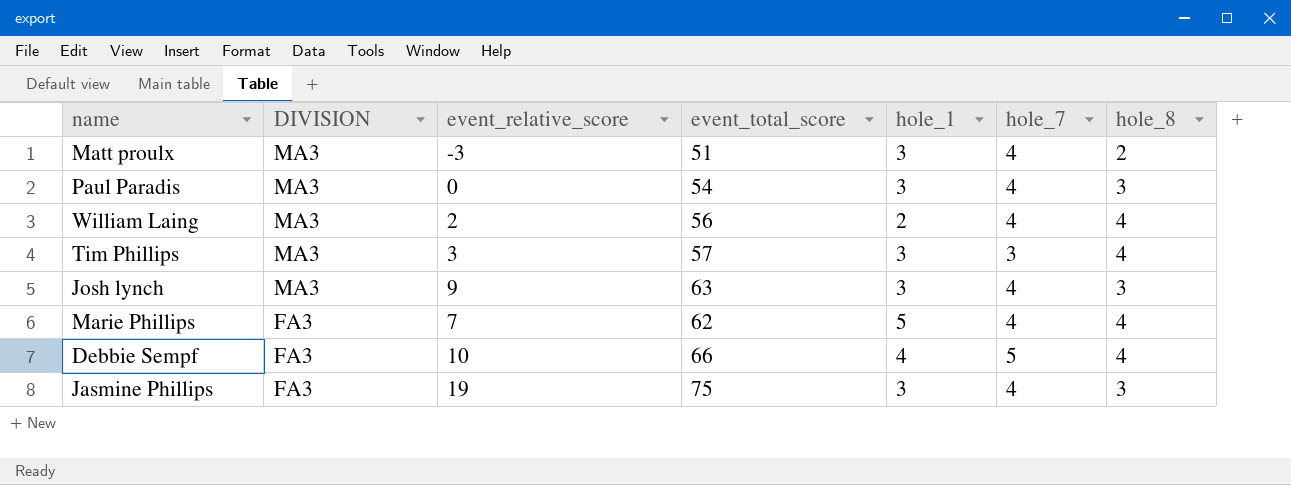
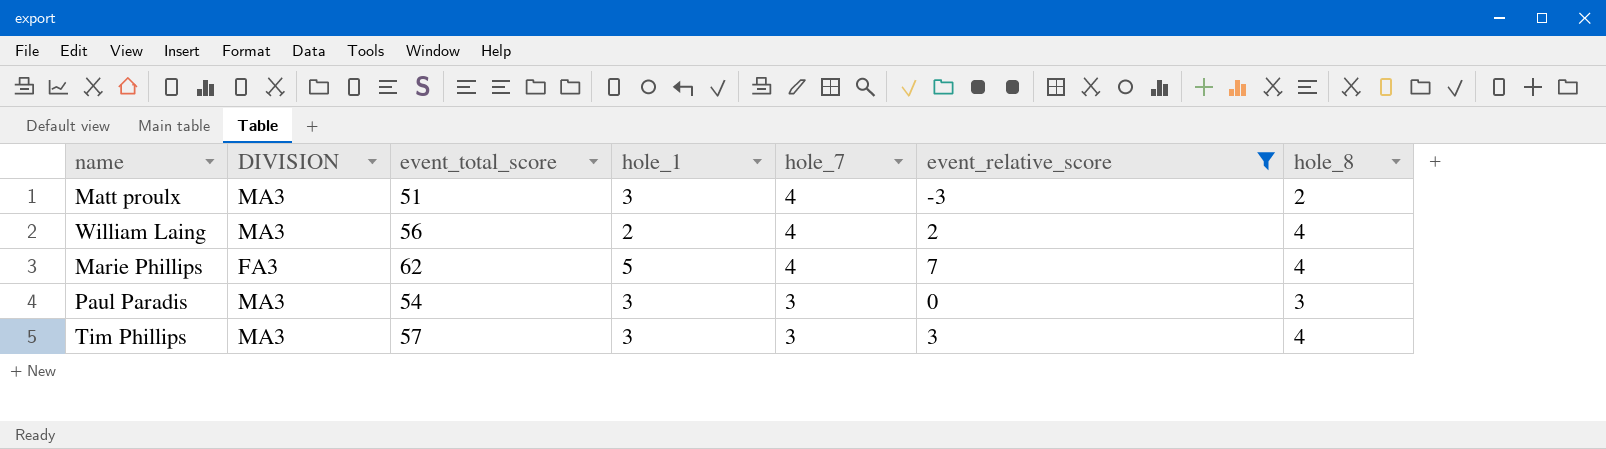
filter: none -> event_relative_score <= 7
row order: DIVISION descending -> hole_7 descending
column event_relative_score | position: 3 -> 6
Paul Paradis | hole_7: 4 -> 3

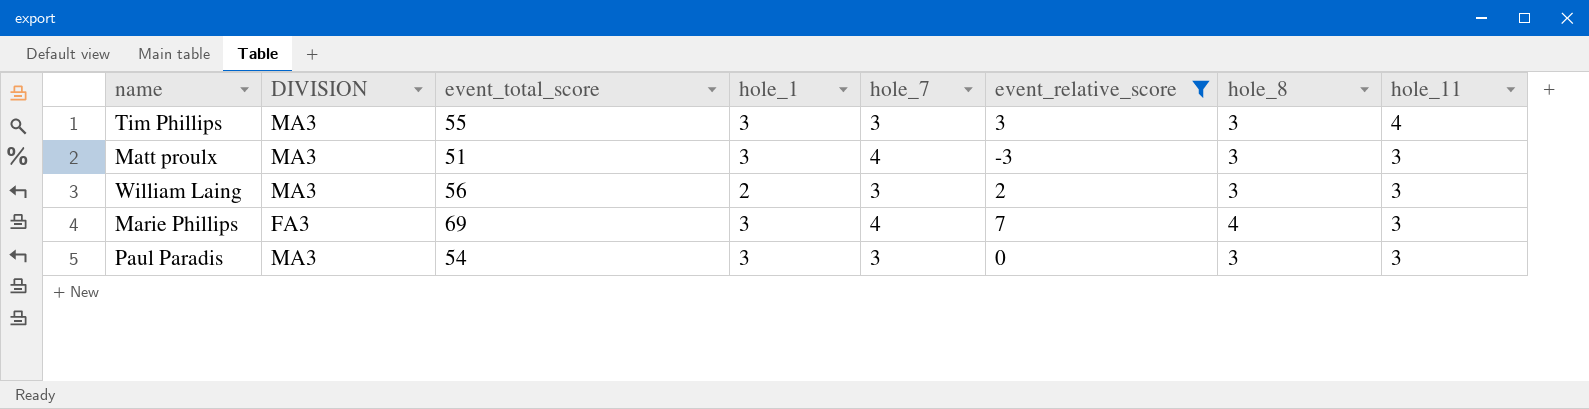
row order: hole_7 descending -> hole_11 descending
column hole_11 | position: none -> 8
Tim Phillips | event_total_score: 57 -> 55
Tim Phillips | hole_8: 4 -> 3
Matt proulx | hole_8: 2 -> 3
William Laing | hole_7: 4 -> 3
William Laing | hole_8: 4 -> 3
Marie Phillips | event_total_score: 62 -> 69
Marie Phillips | hole_1: 5 -> 3

